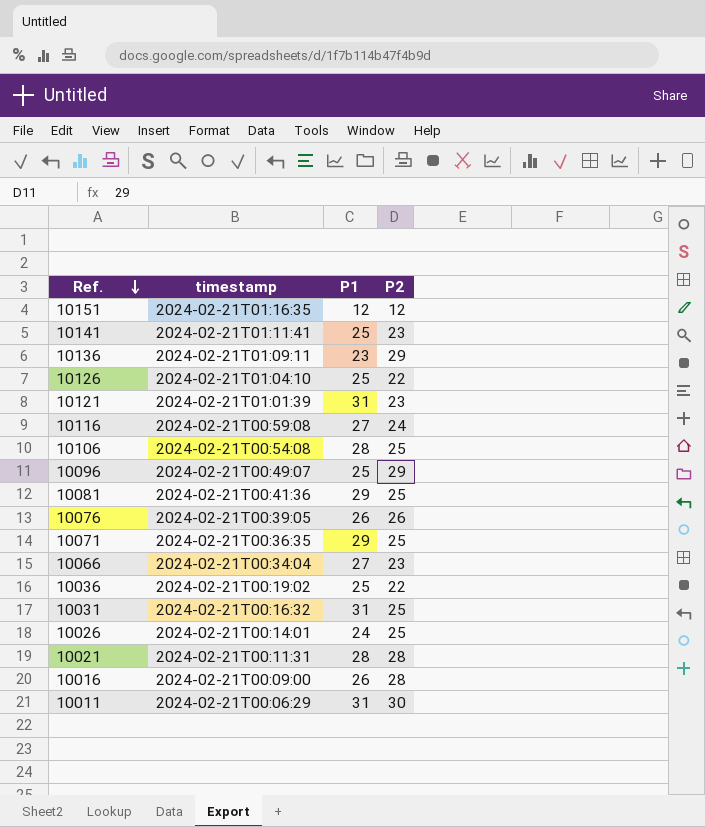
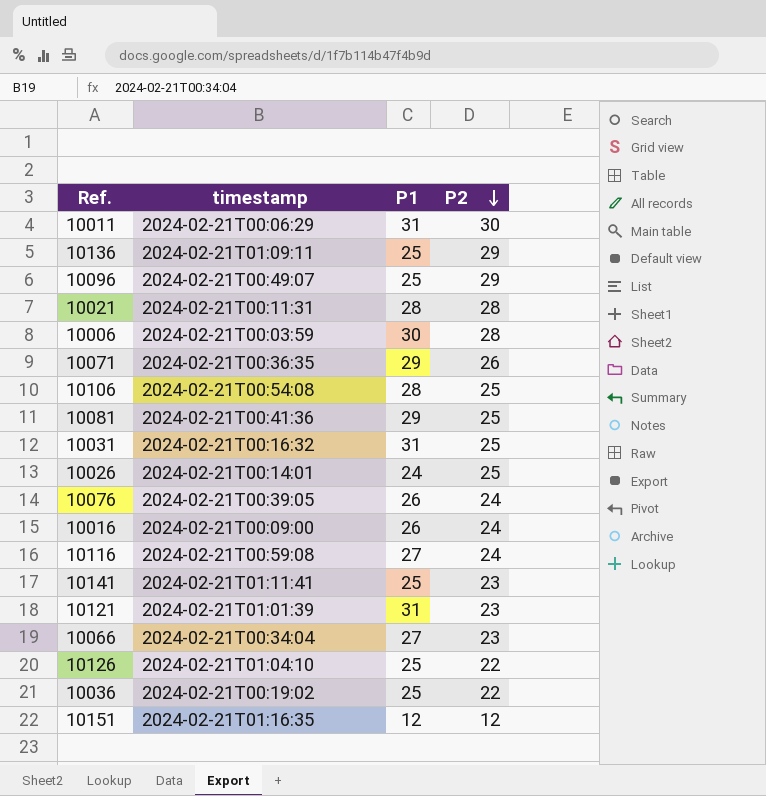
row order: Ref. descending -> P2 descending
10136 | P1: 23 -> 25
row 10006: none -> 2024-02-21T00:03:59 | 30 | 28
10071 | P2: 25 -> 26
10076 | P2: 26 -> 24
10016 | P2: 28 -> 24

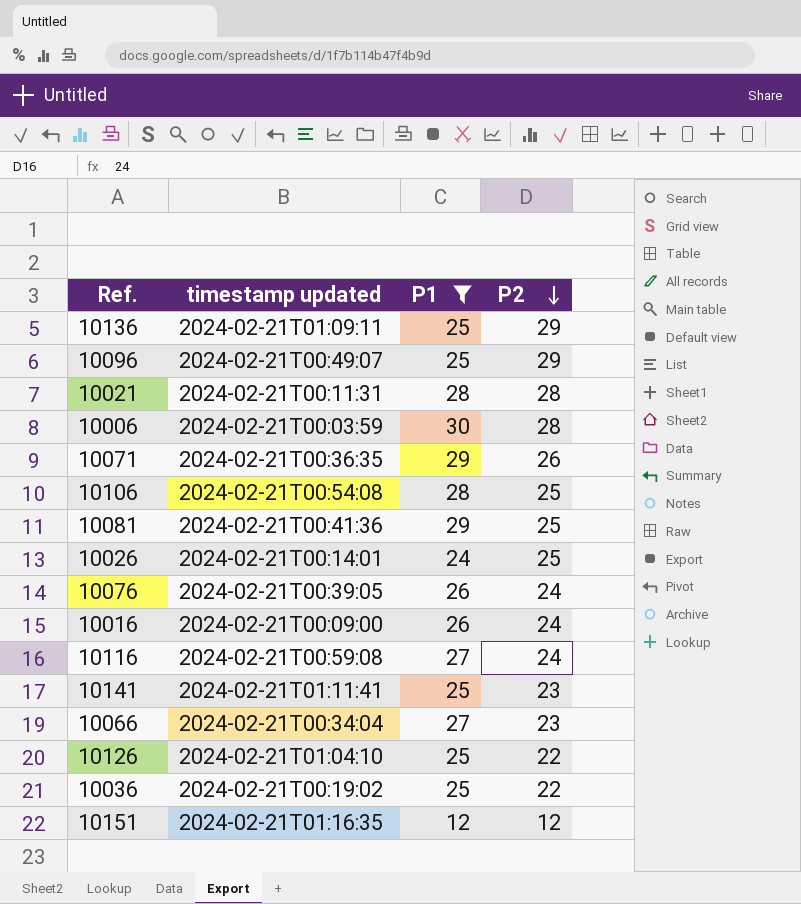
filter: none -> P1 != 31
column name: timestamp -> timestamp updated

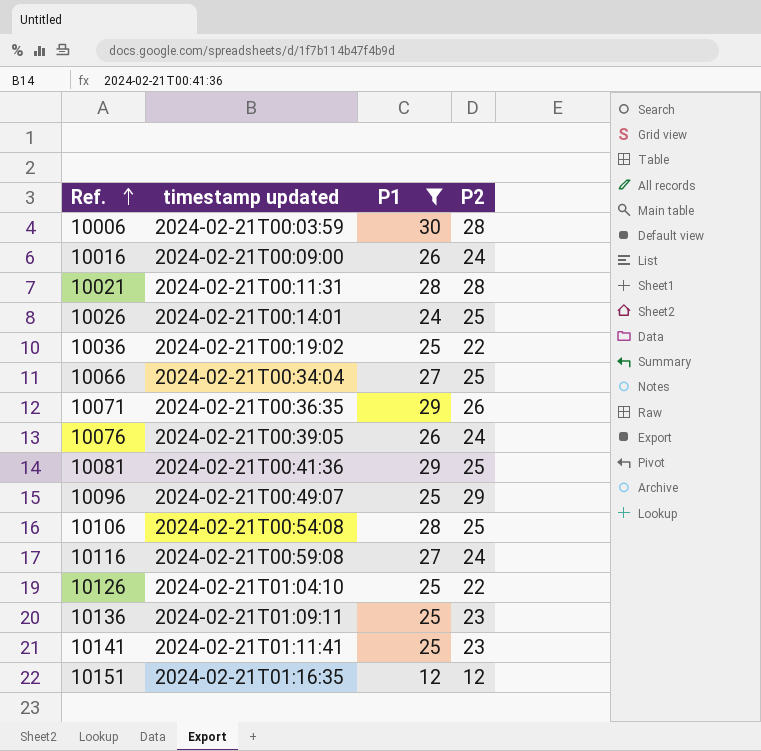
row order: P2 descending -> Ref. ascending
10066 | P2: 23 -> 25
10136 | P2: 29 -> 23

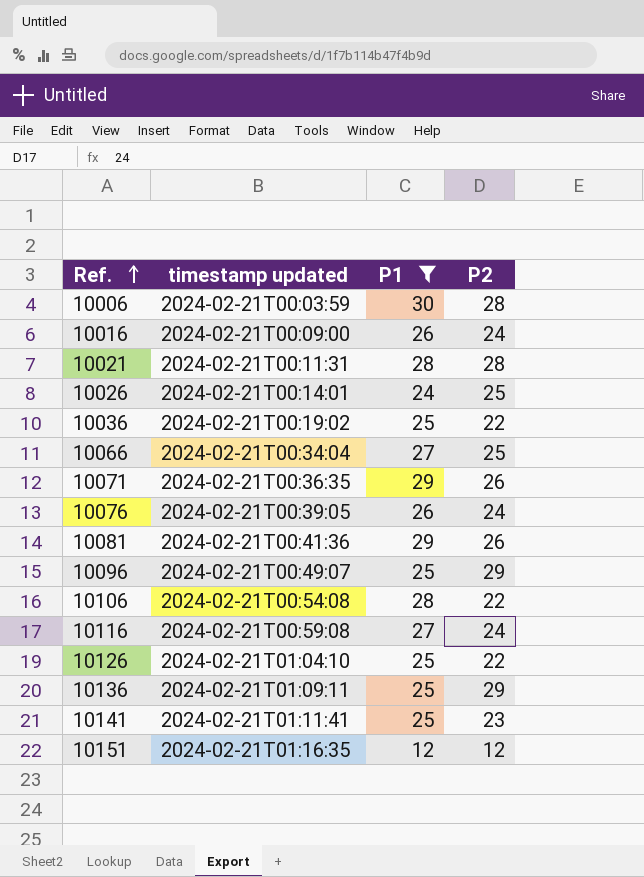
10081 | P2: 25 -> 26
10106 | P2: 25 -> 22
10136 | P2: 23 -> 29

